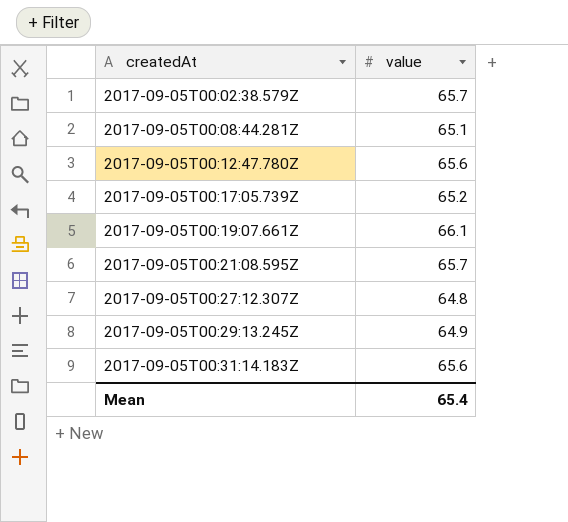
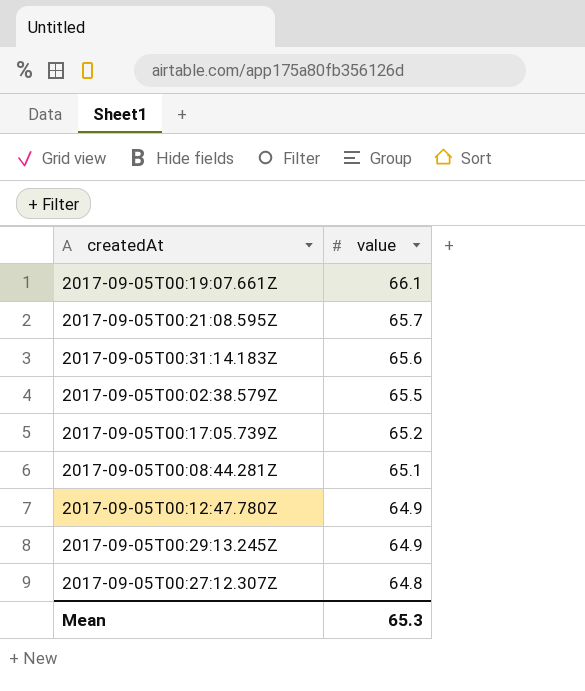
row order: createdAt ascending -> value descending
2017-09-05T00:02:38.579Z | value: 65.7 -> 65.5
2017-09-05T00:12:47.780Z | value: 65.6 -> 64.9
Mean | value: 65.4 -> 65.3

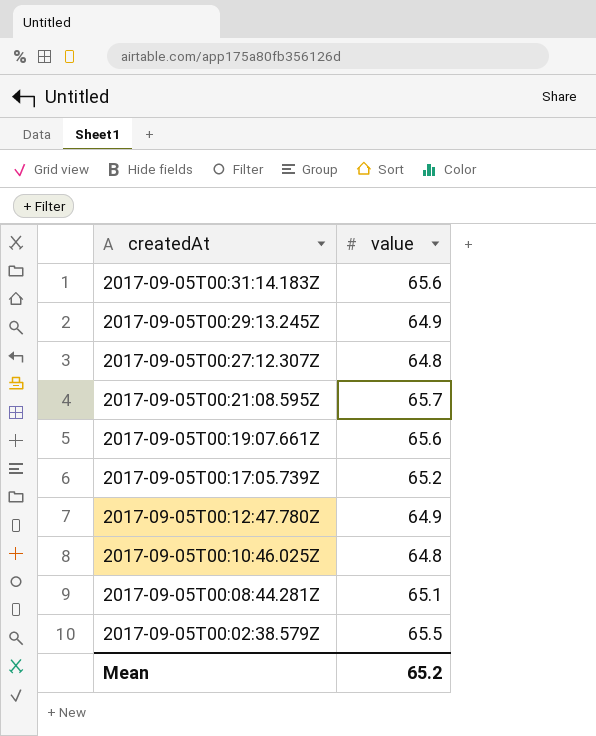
row order: value descending -> createdAt descending
2017-09-05T00:19:07.661Z | value: 66.1 -> 65.6
row 2017-09-05T00:10:46.025Z: none -> 64.8
Mean | value: 65.3 -> 65.2

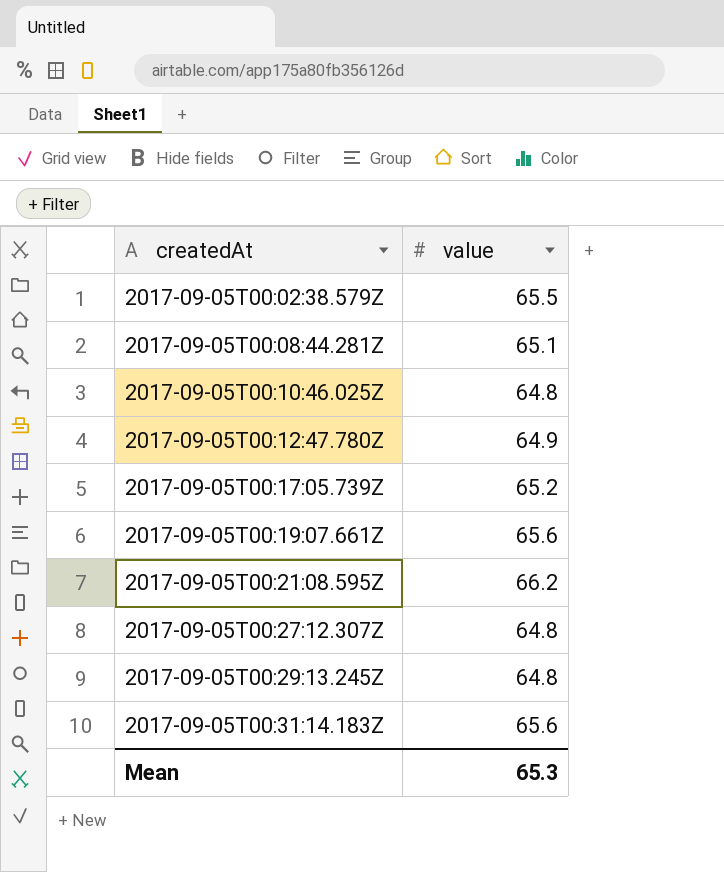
row order: createdAt descending -> createdAt ascending
2017-09-05T00:21:08.595Z | value: 65.7 -> 66.2
2017-09-05T00:29:13.245Z | value: 64.9 -> 64.8
Mean | value: 65.2 -> 65.3

